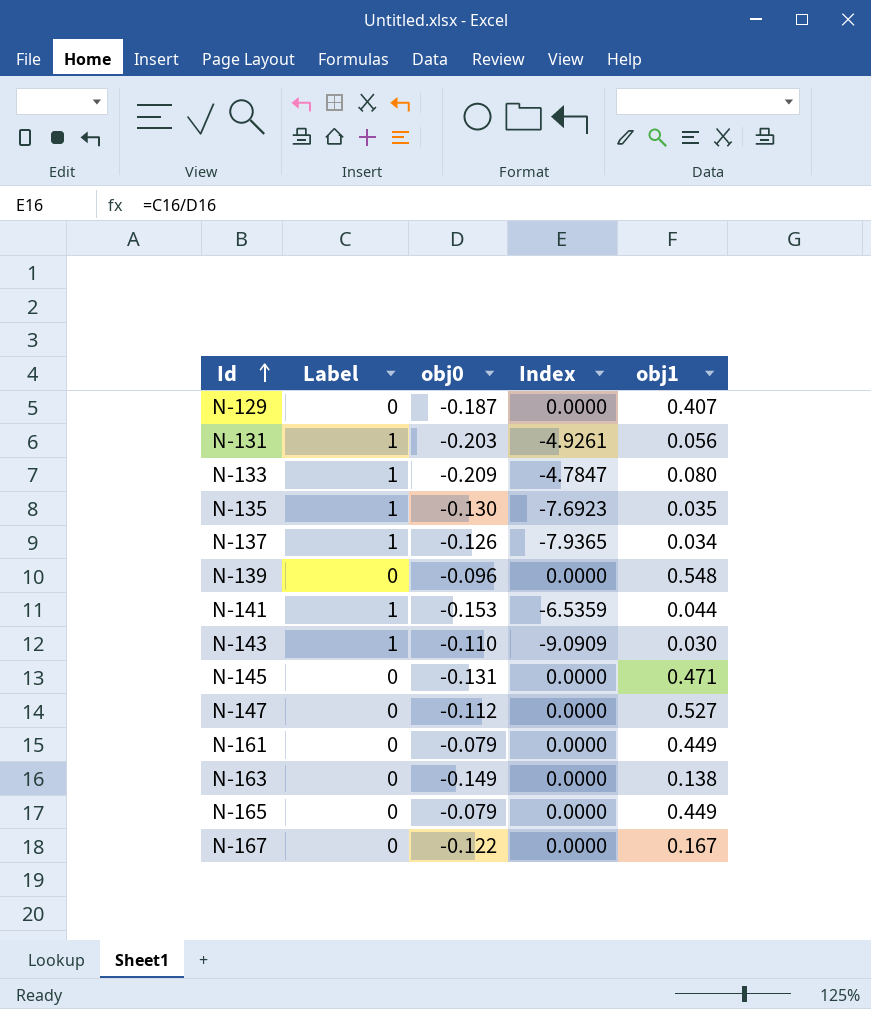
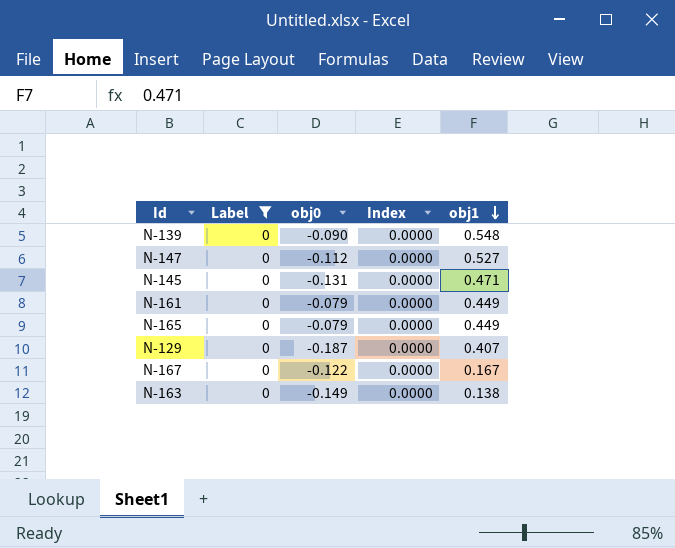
filter: none -> Label = 0
row order: Id ascending -> obj1 descending
N-139 | obj0: -0.096 -> -0.090

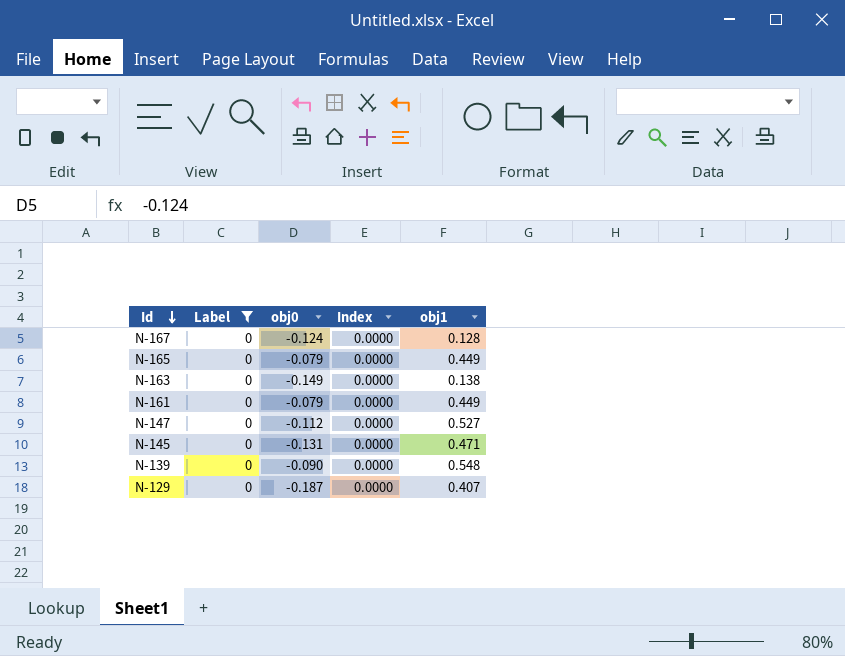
row order: obj1 descending -> Id descending
N-167 | obj0: -0.122 -> -0.124
N-167 | obj1: 0.167 -> 0.128

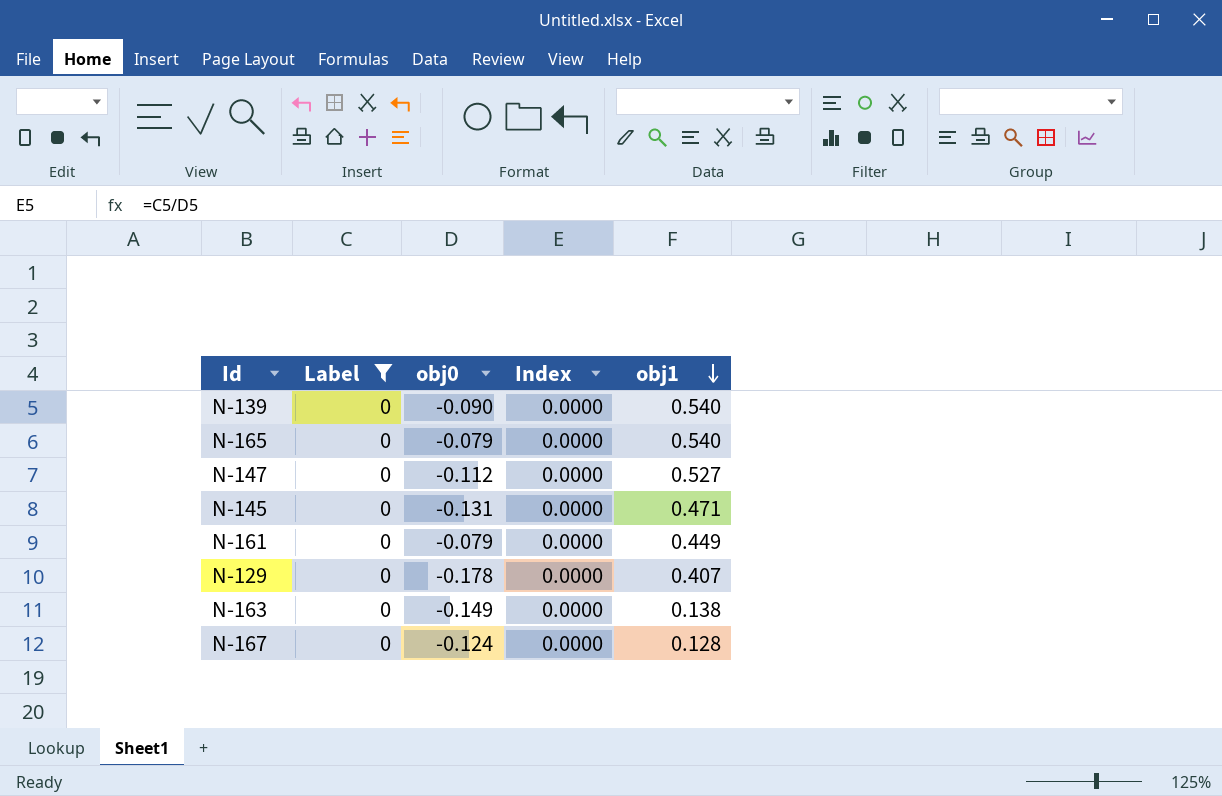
row order: Id descending -> obj1 descending
N-139 | obj1: 0.548 -> 0.540
N-165 | obj1: 0.449 -> 0.540
N-129 | obj0: -0.187 -> -0.178

